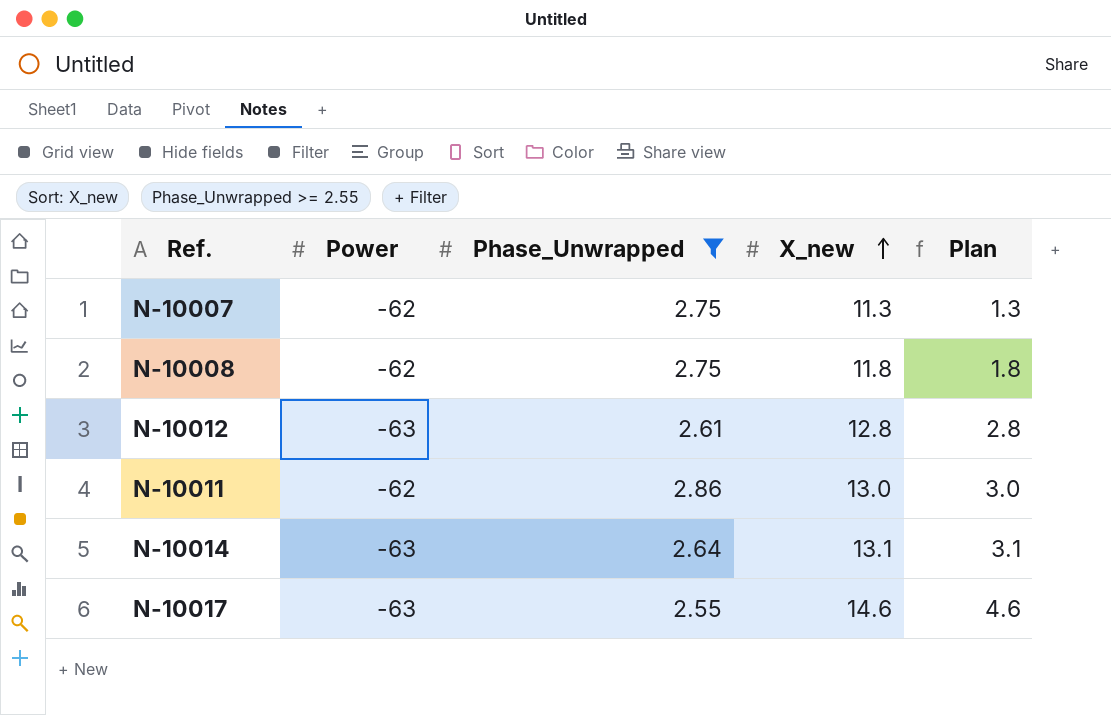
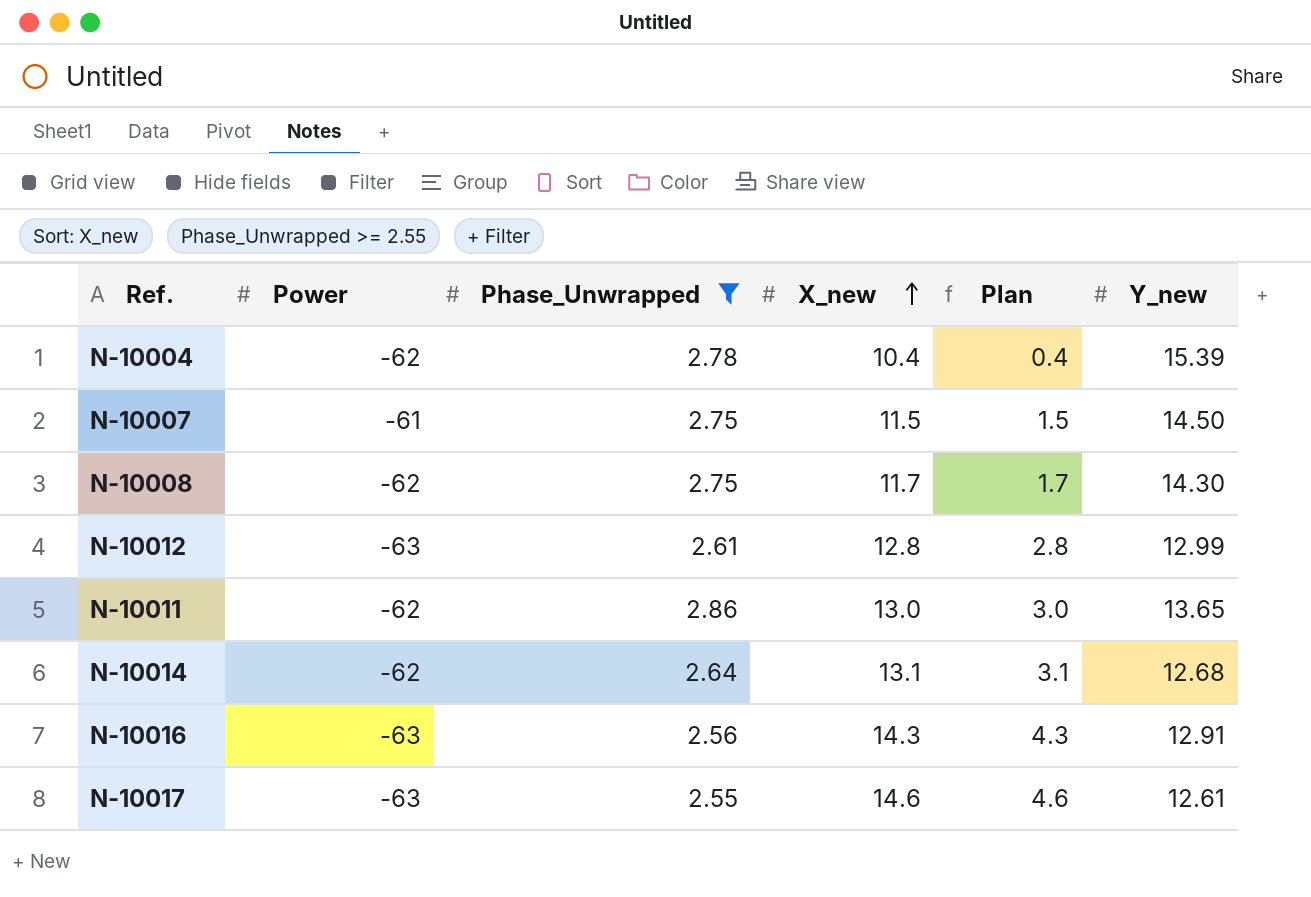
column Y_new | position: none -> 6
row N-10004: none -> -62 | 2.78 | 10.4 | 0.4 | 15.39
N-10007 | Power: -62 -> -61
N-10007 | X_new: 11.3 -> 11.5
N-10007 | Plan: 1.3 -> 1.5
N-10008 | X_new: 11.8 -> 11.7
N-10008 | Plan: 1.8 -> 1.7
N-10014 | Power: -63 -> -62
row N-10016: none -> -63 | 2.56 | 14.3 | 4.3 | 12.91

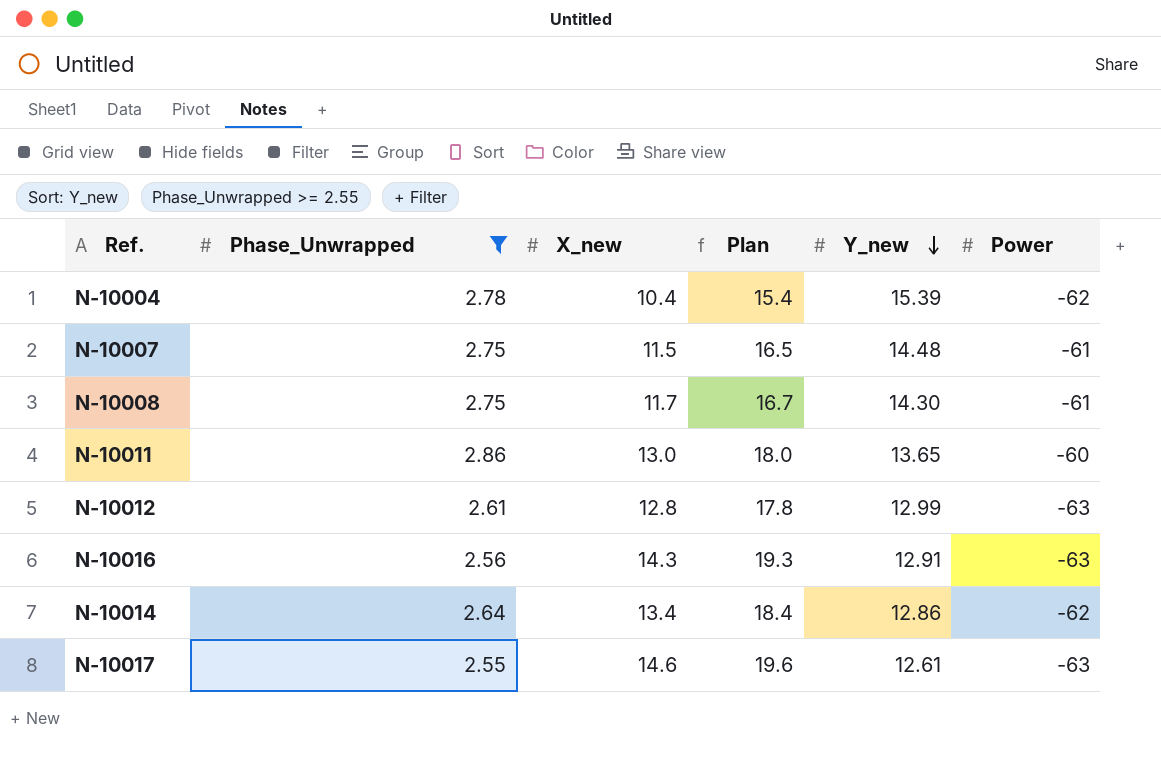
row order: X_new ascending -> Y_new descending
column Plan | formula: [X_new] - 10 -> [X_new] + 5
column Power | position: 2 -> 6
N-10007 | Y_new: 14.50 -> 14.48
N-10008 | Power: -62 -> -61
N-10011 | Power: -62 -> -60
N-10014 | X_new: 13.1 -> 13.4
N-10014 | Y_new: 12.68 -> 12.86

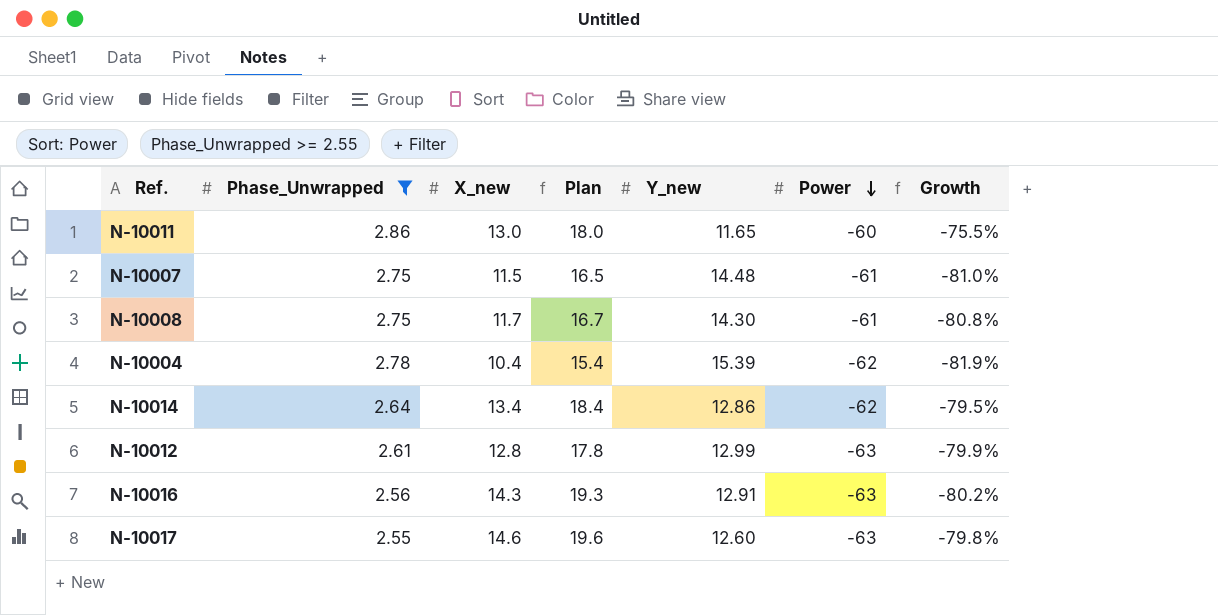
row order: Y_new descending -> Power descending
column Growth | formula: none -> ([Phase_Unwrapped] - [Y_new]) / [Y_new]
N-10011 | Y_new: 13.65 -> 11.65
N-10017 | Y_new: 12.61 -> 12.60

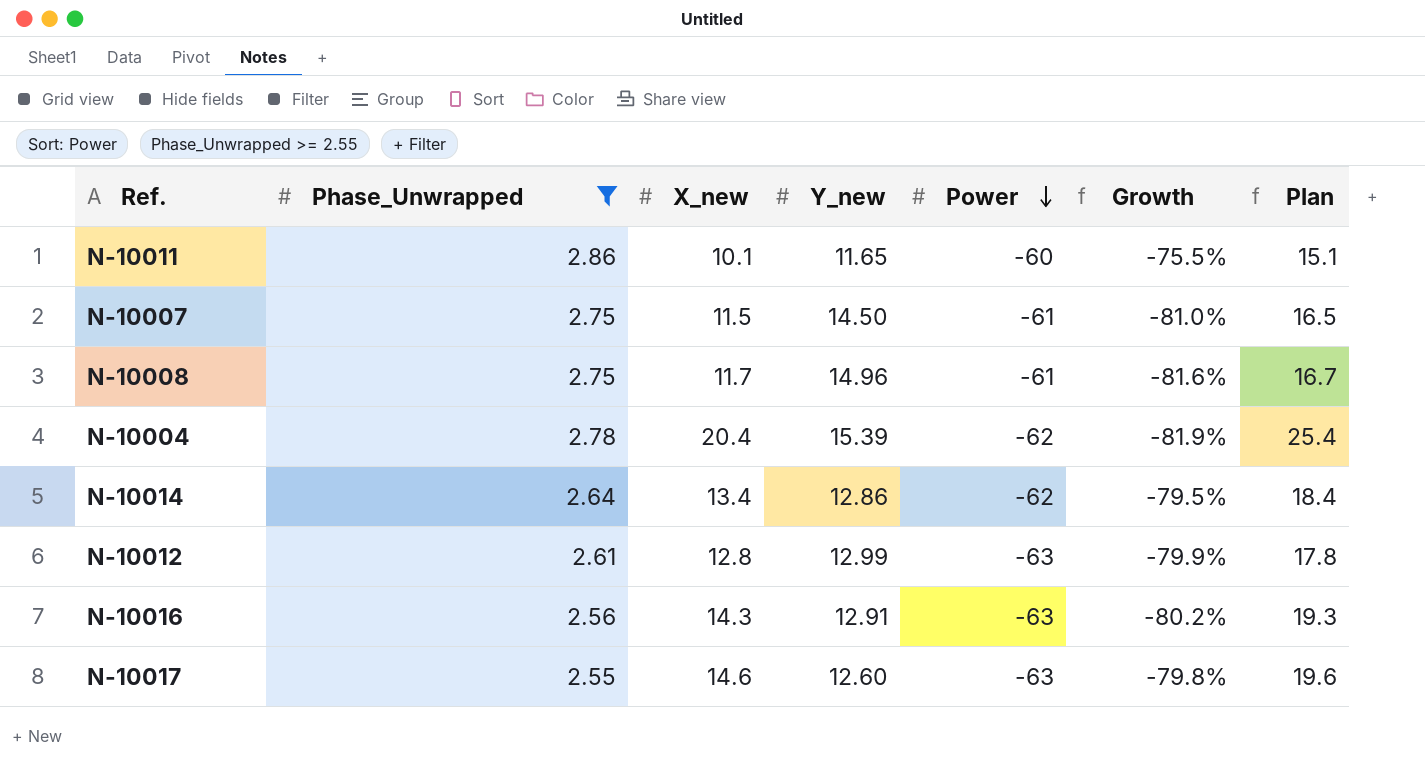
column Plan | position: 4 -> 7
N-10011 | X_new: 13.0 -> 10.1
N-10011 | Plan: 18.0 -> 15.1
N-10007 | Y_new: 14.48 -> 14.50
N-10008 | Y_new: 14.30 -> 14.96
N-10008 | Growth: -80.8% -> -81.6%
N-10004 | X_new: 10.4 -> 20.4
N-10004 | Plan: 15.4 -> 25.4

